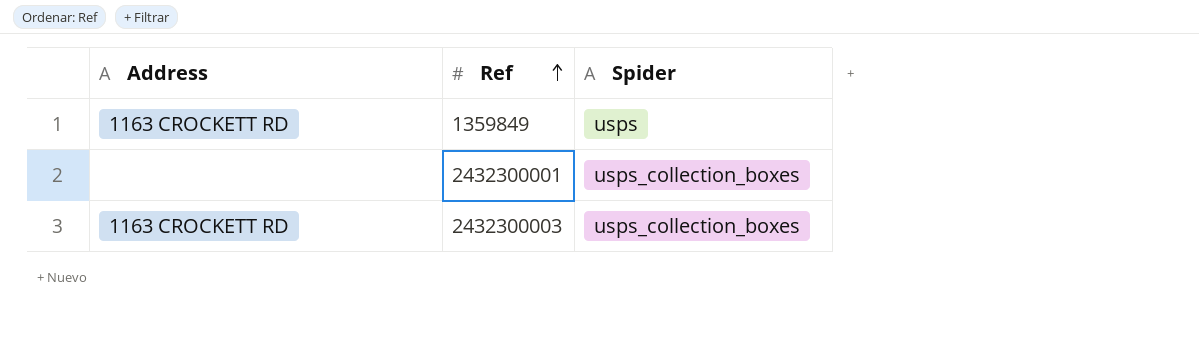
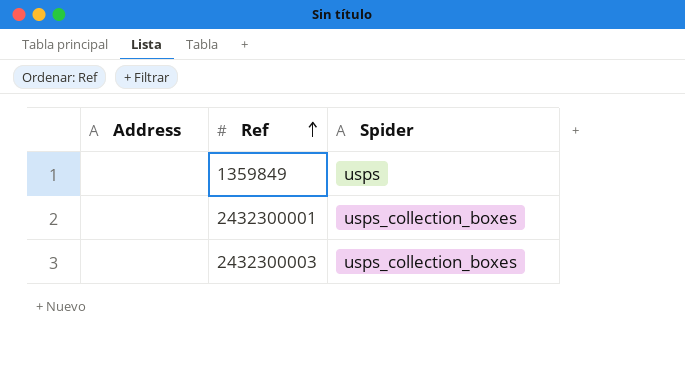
1359849 | Address: 1163 CROCKETT RD -> none
2432300003 | Address: 1163 CROCKETT RD -> none

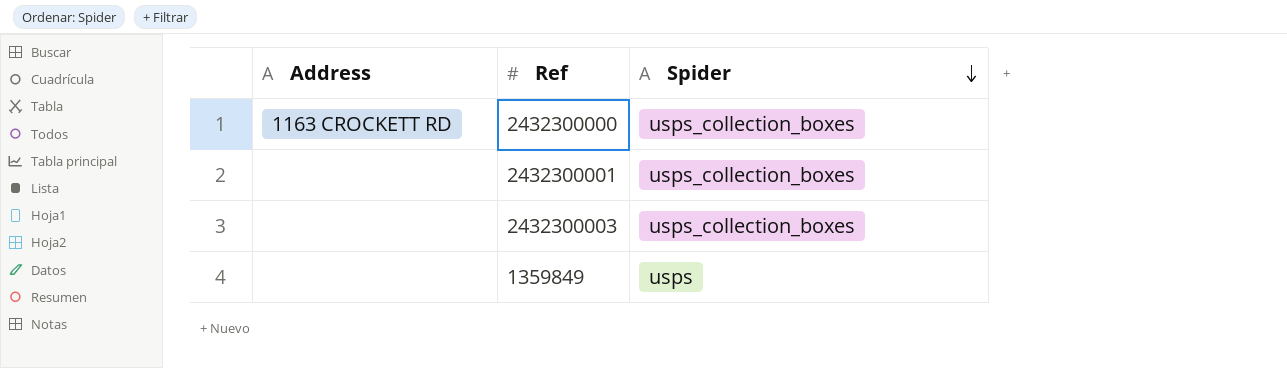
row order: Ref ascending -> Spider descending
row 2432300000: none -> 1163 CROCKETT RD | usps_collection_boxes

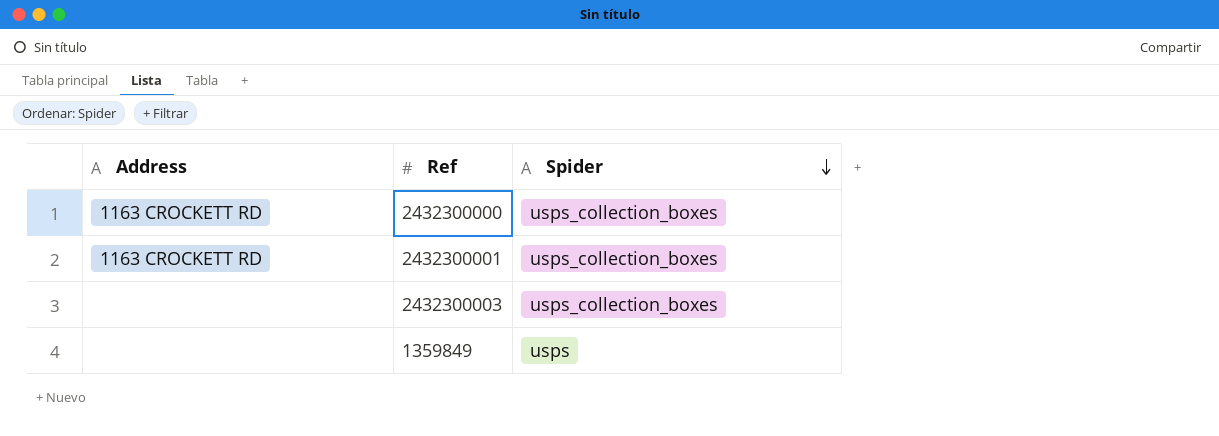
2432300001 | Address: none -> 1163 CROCKETT RD

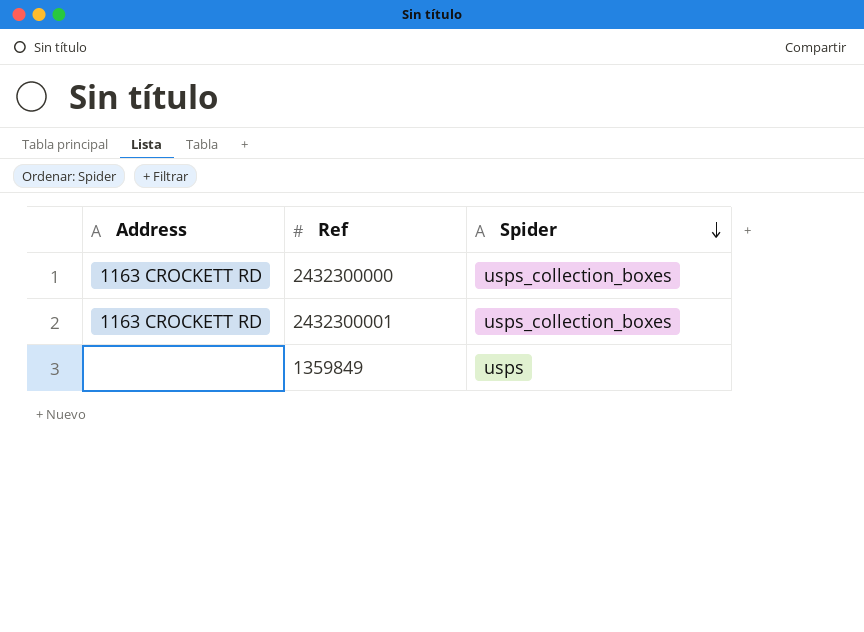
row 2432300003: none | usps_collection_boxes -> none

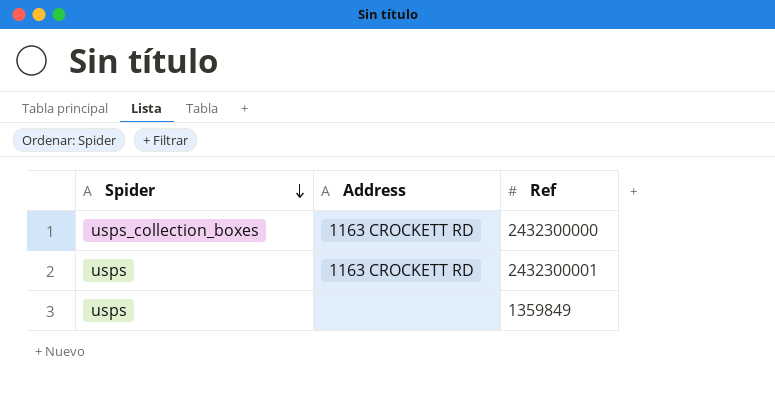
column Spider | position: 3 -> 1
2432300001 | Spider: usps_collection_boxes -> usps

